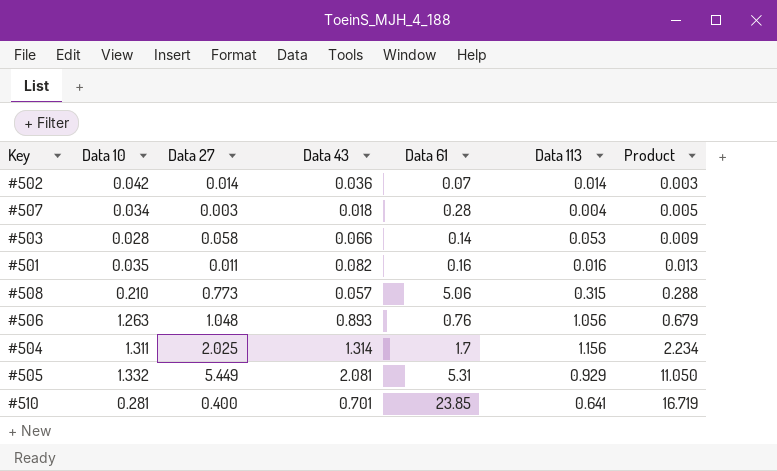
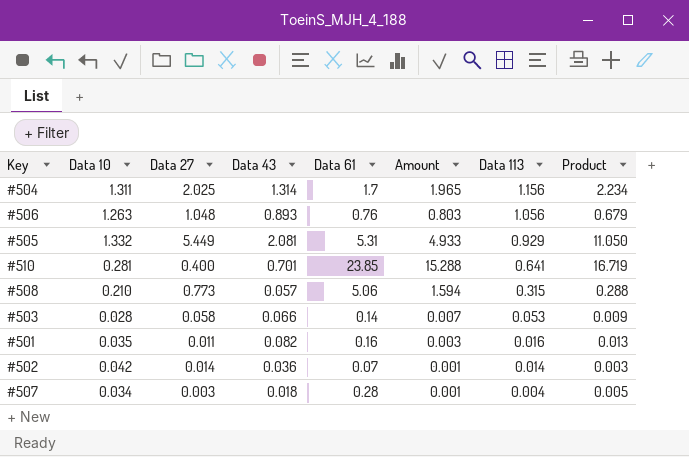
row order: Product ascending -> Data 113 descending
column Amount | formula: none -> [Data 61] * [Data 113]

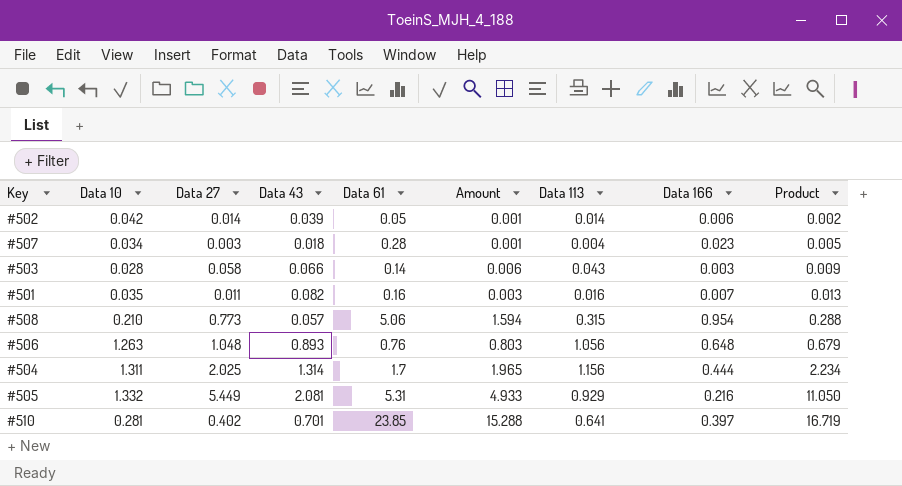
row order: Data 113 descending -> Product ascending
column Data 166 | position: none -> 8
#502 | Data 43: 0.036 -> 0.039
#502 | Data 61: 0.07 -> 0.05
#502 | Product: 0.003 -> 0.002
#503 | Amount: 0.007 -> 0.006
#503 | Data 113: 0.053 -> 0.043
#510 | Data 27: 0.400 -> 0.402

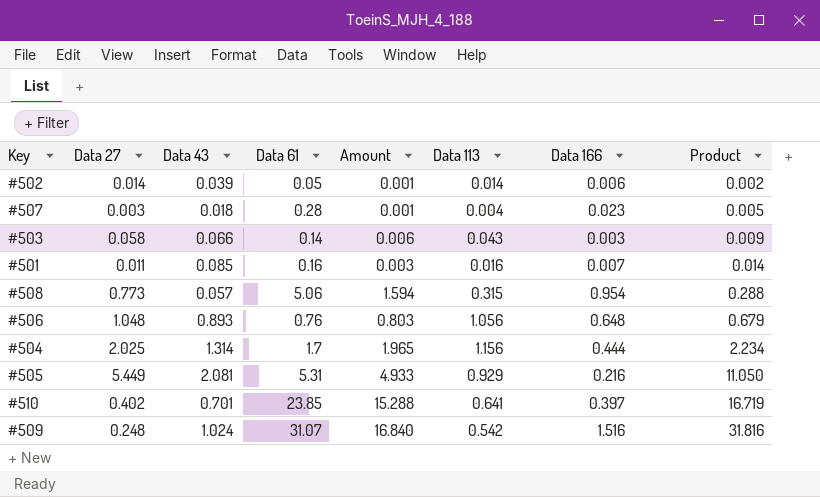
column Data 10 | position: 2 -> none
#501 | Data 43: 0.082 -> 0.085
#501 | Product: 0.013 -> 0.014
row #509: none -> 0.248 | 1.024 | 31.07 | 16.840 | 0.542 | 1.516 | 31.816

